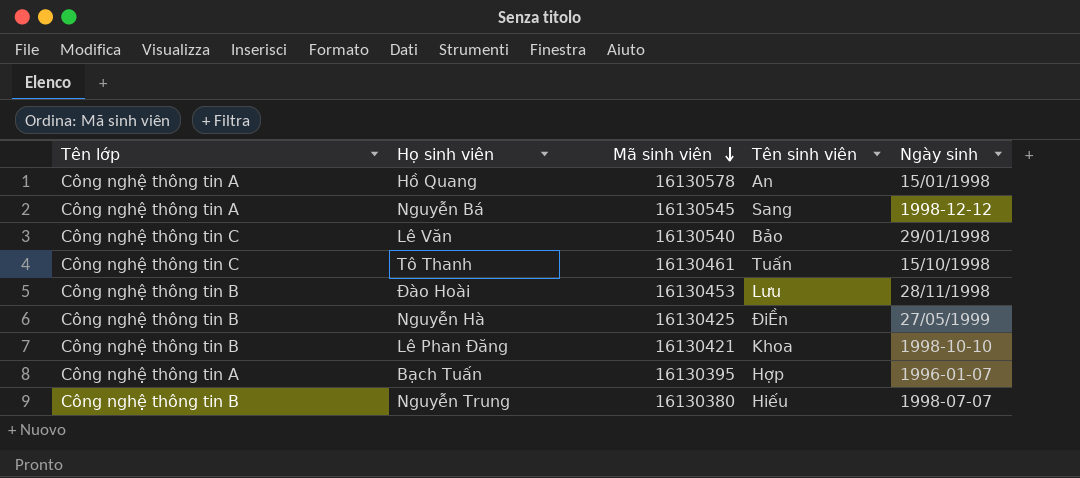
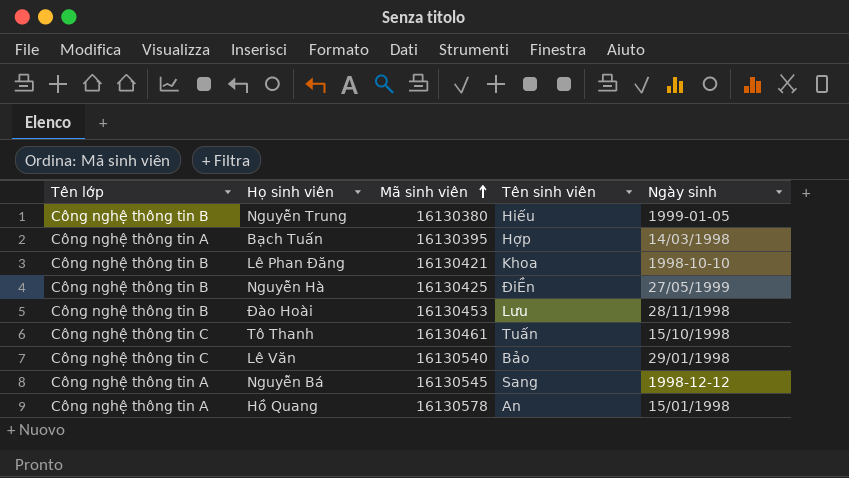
row order: Mã sinh viên descending -> Mã sinh viên ascending
Nguyễn Trung | Ngày sinh: 1998-07-07 -> 1999-01-05
Bạch Tuấn | Ngày sinh: 1996-01-07 -> 14/03/1998

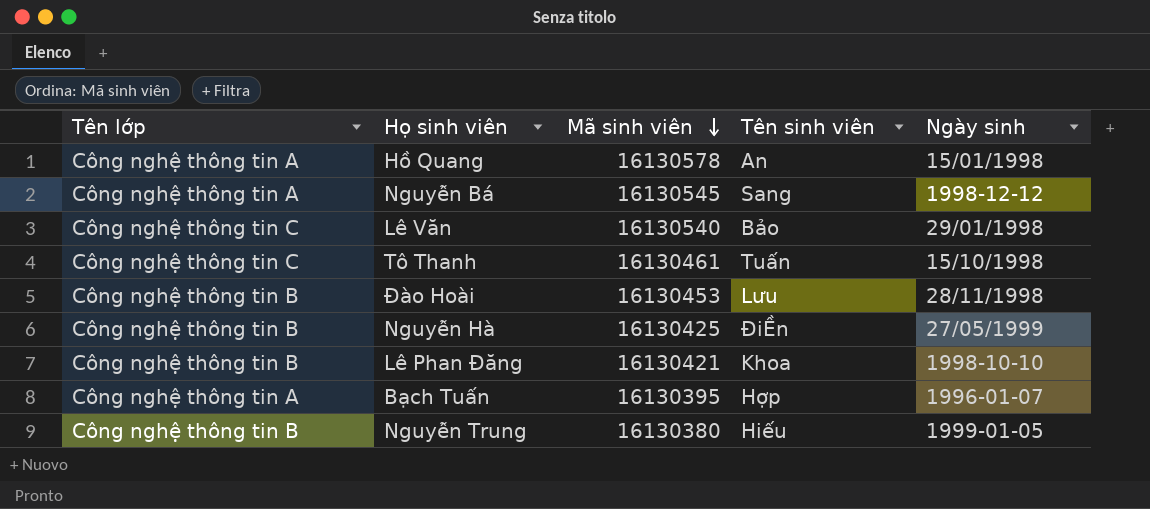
row order: Mã sinh viên ascending -> Mã sinh viên descending
Bạch Tuấn | Ngày sinh: 14/03/1998 -> 1996-01-07

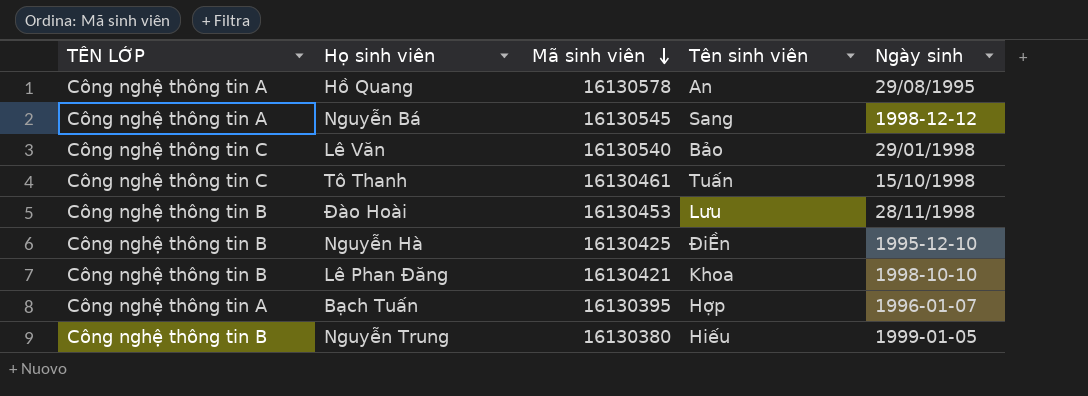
column name: Tên lớp -> TÊN LỚP
Hồ Quang | Ngày sinh: 15/01/1998 -> 29/08/1995
Nguyễn Hà | Ngày sinh: 27/05/1999 -> 1995-12-10

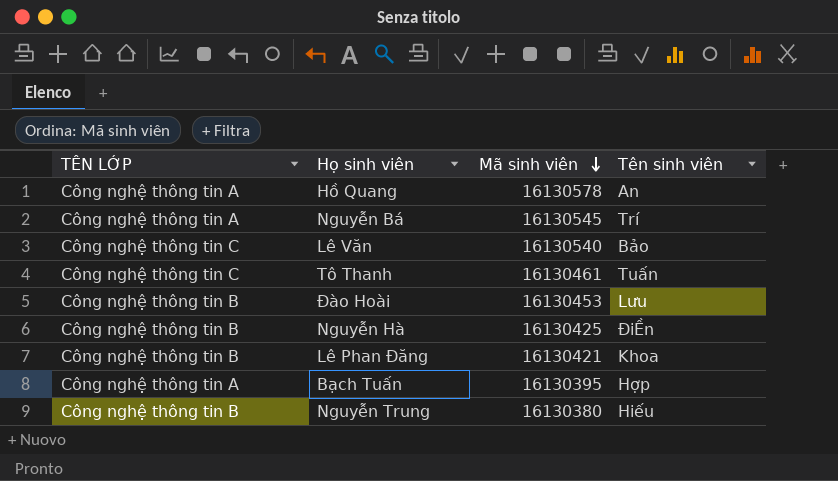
column Ngày sinh | position: 5 -> none
Nguyễn Bá | Tên sinh viên: Sang -> Trí

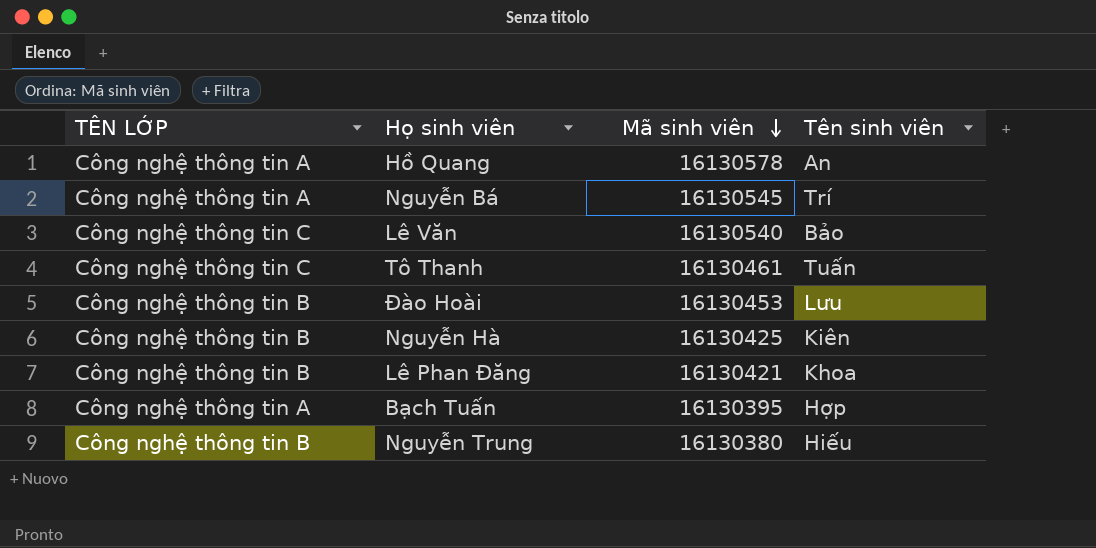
Nguyễn Hà | Tên sinh viên: ĐiỀn -> Kiên

